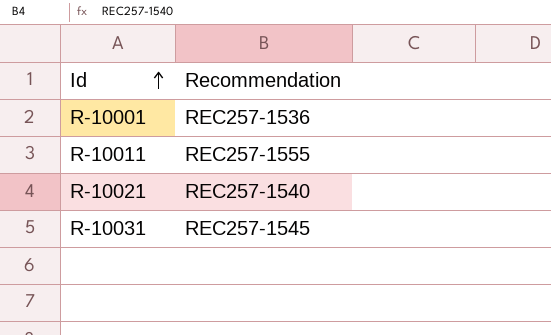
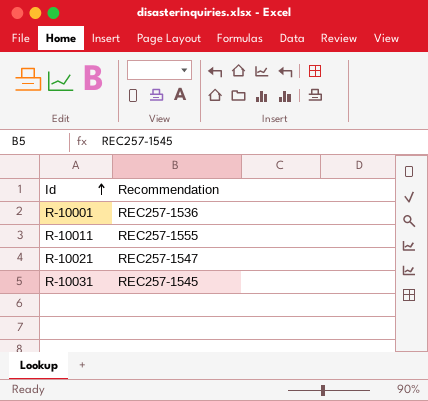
R-10021 | Recommendation: REC257-1540 -> REC257-1547

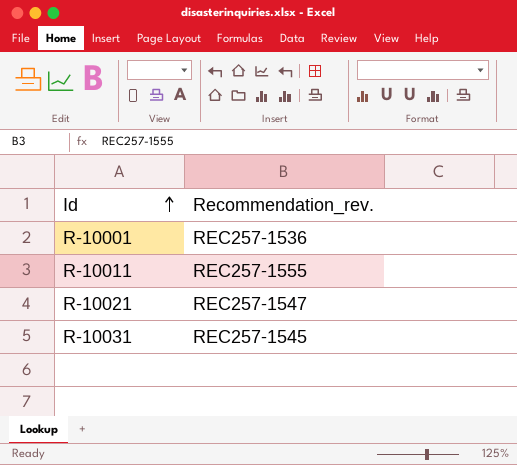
column name: Recommendation -> Recommendation_rev.

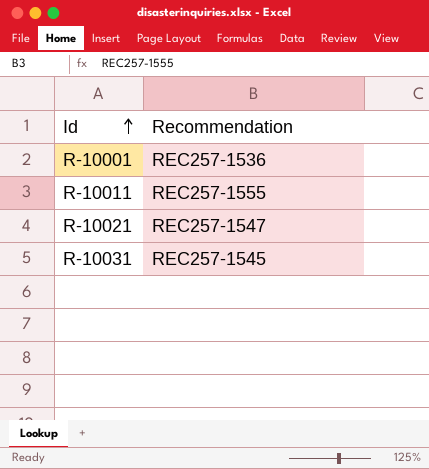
column name: Recommendation_rev. -> Recommendation

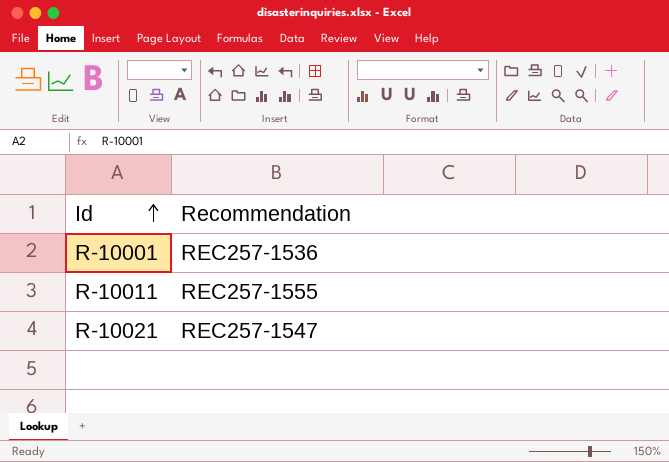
row R-10031: REC257-1545 -> none

